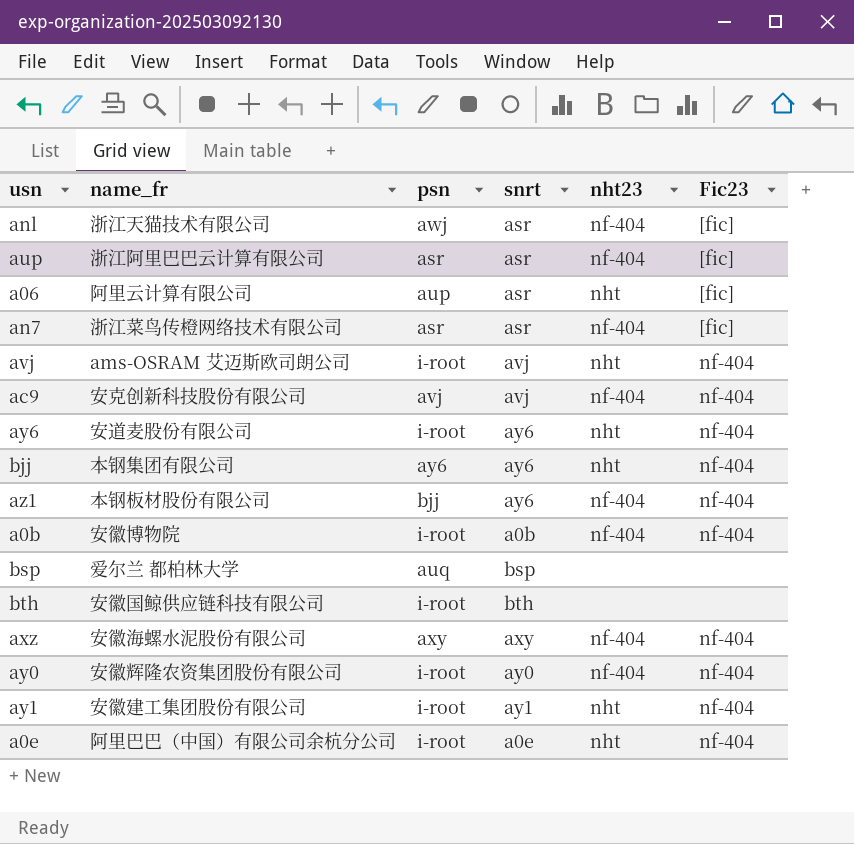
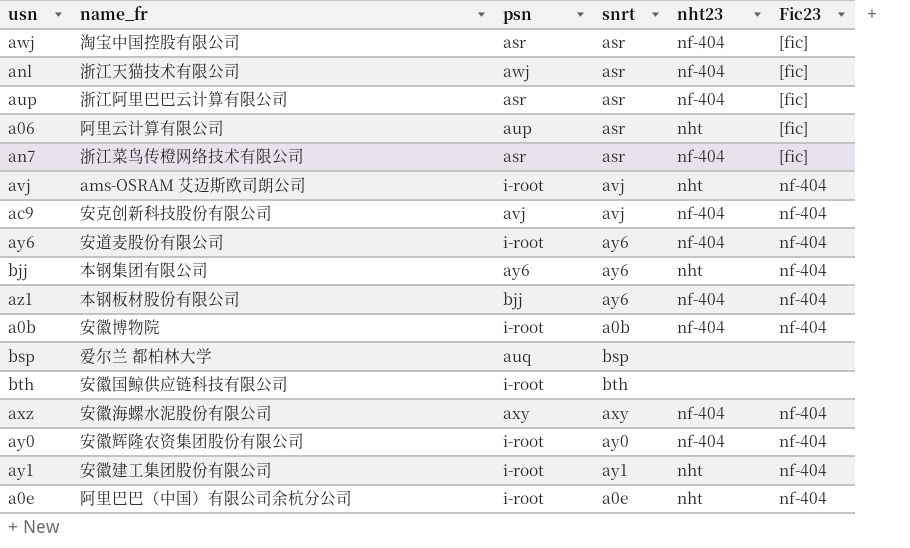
row awj: none -> 淘宝中国控股有限公司 | asr | asr | nf-404 | [fic]
ay6 | nht23: nht -> nf-404

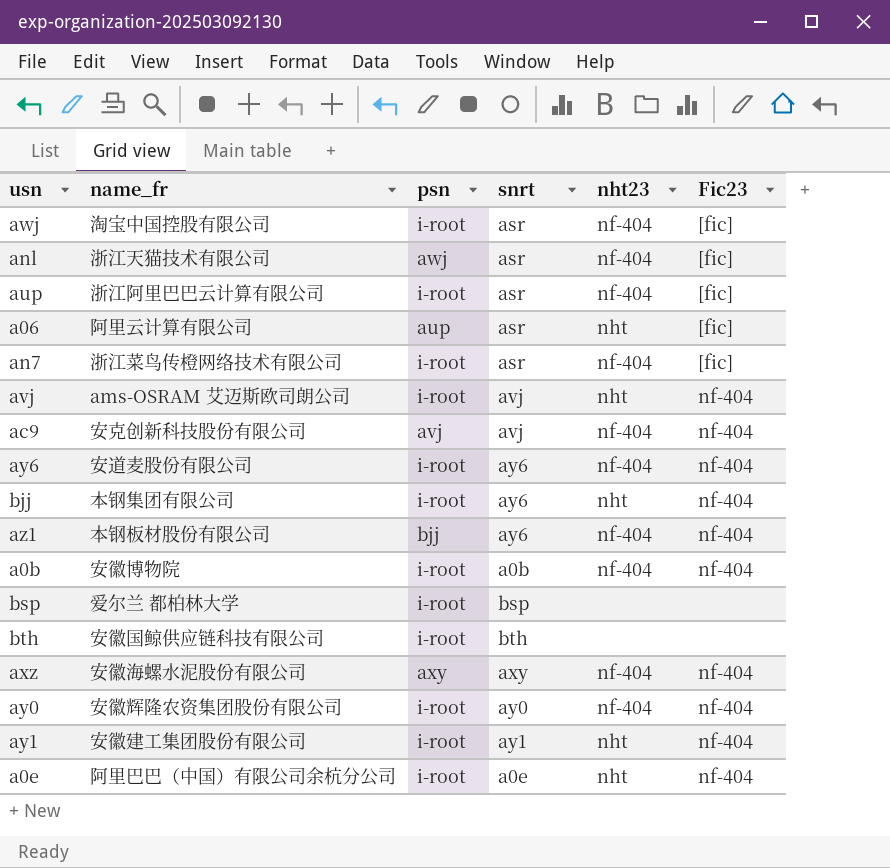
awj | psn: asr -> i-root
aup | psn: asr -> i-root
an7 | psn: asr -> i-root
bjj | psn: ay6 -> i-root
bsp | psn: auq -> i-root

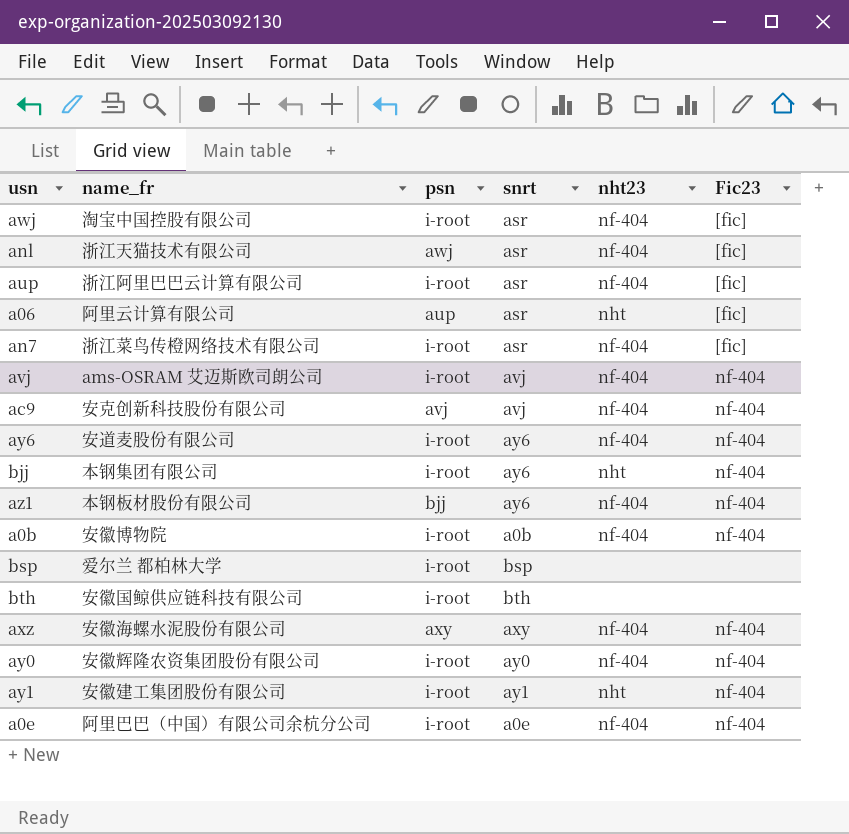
avj | nht23: nht -> nf-404
a0e | nht23: nht -> nf-404

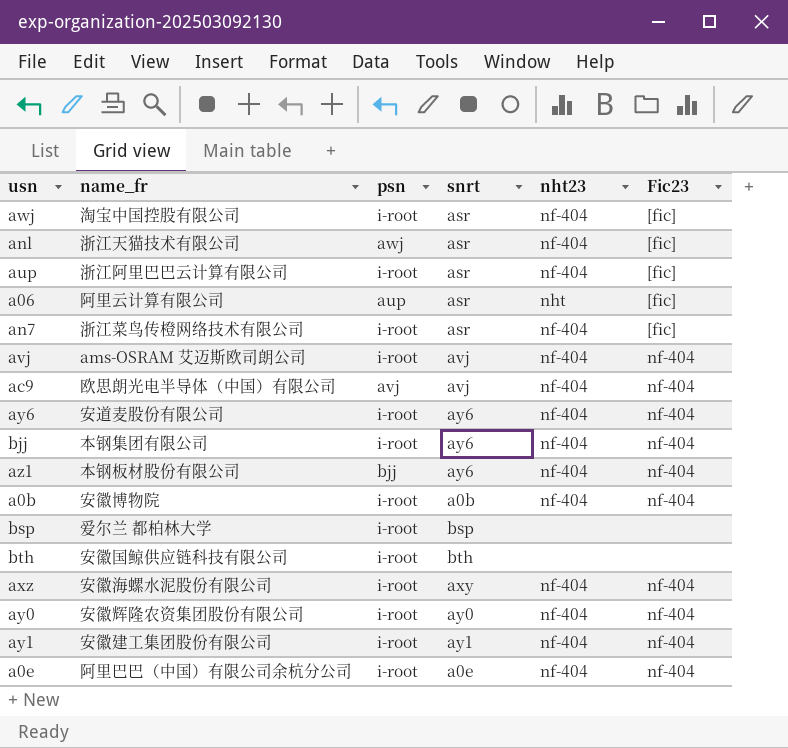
ac9 | name_fr: 安克创新科技股份有限公司 -> 欧思朗光电半导体（中国）有限公司
bjj | nht23: nht -> nf-404
axz | psn: axy -> i-root
ay1 | nht23: nht -> nf-404

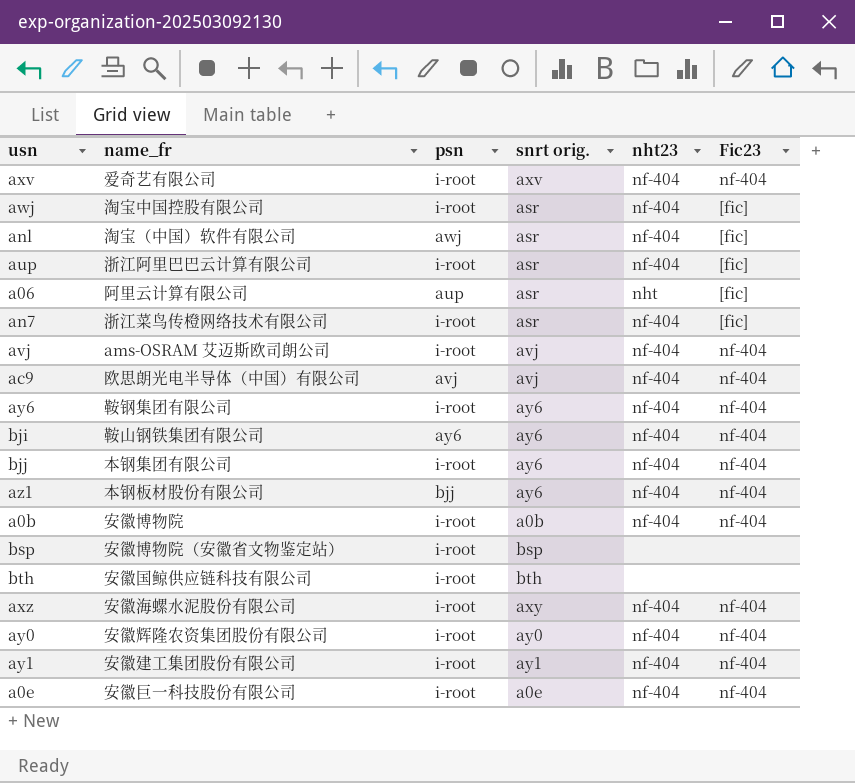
column name: snrt -> snrt orig.
row axv: none -> 爱奇艺有限公司 | i-root | axv | nf-404 | nf-404
anl | name_fr: 浙江天猫技术有限公司 -> 淘宝（中国）软件有限公司
ay6 | name_fr: 安道麦股份有限公司 -> 鞍钢集团有限公司
row bji: none -> 鞍山钢铁集团有限公司 | ay6 | ay6 | nf-404 | nf-404
bsp | name_fr: 爱尔兰 都柏林大学 -> 安徽博物院（安徽省文物鉴定站）
a0e | name_fr: 阿里巴巴（中国）有限公司余杭分公司 -> 安徽巨一科技股份有限公司

